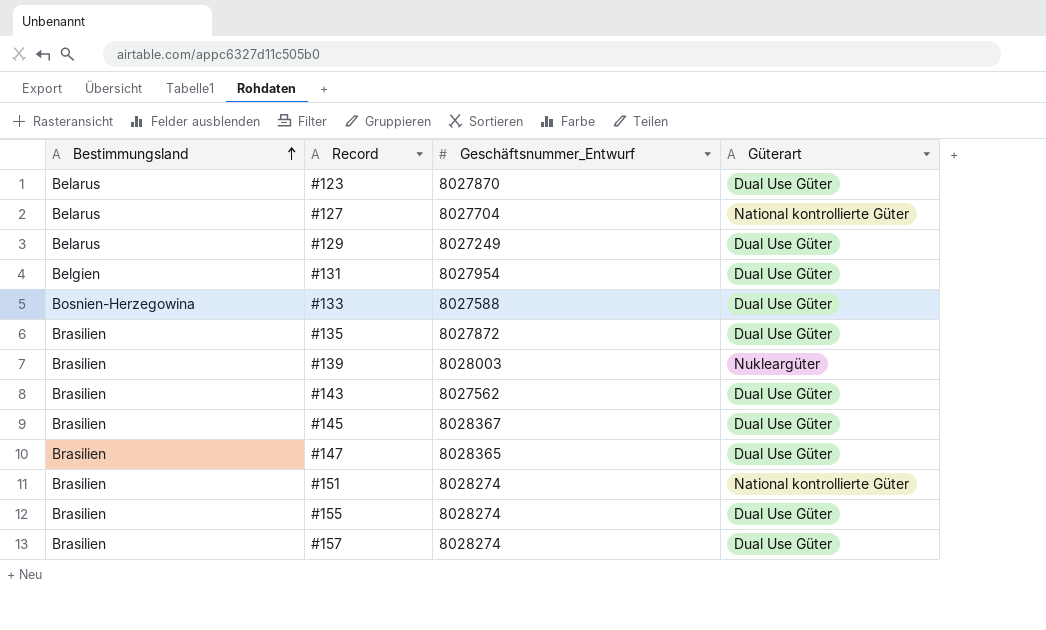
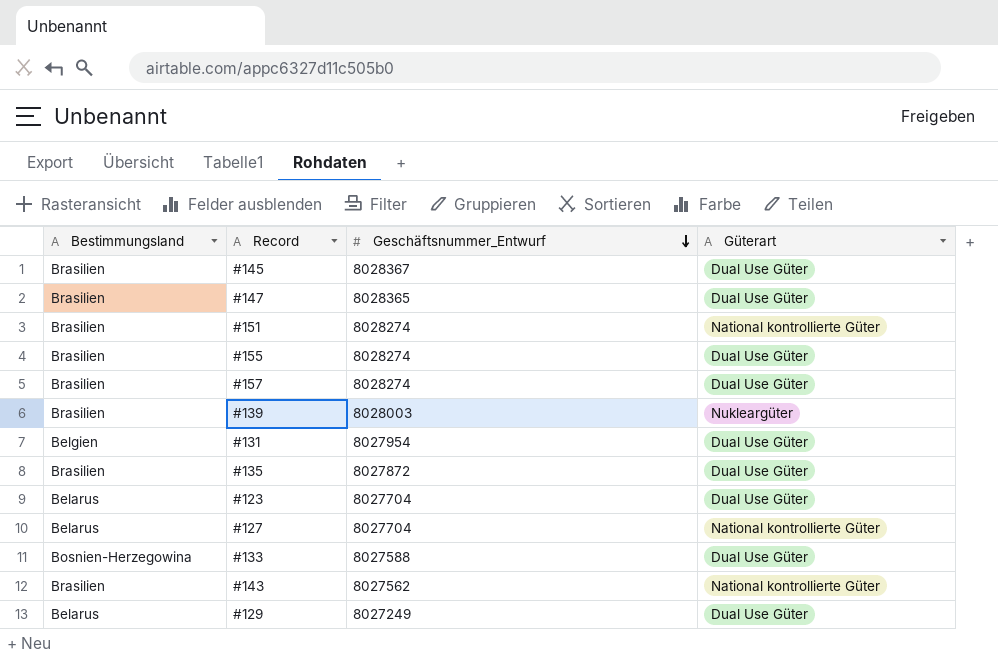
row order: Bestimmungsland ascending -> Geschäftsnummer_Entwurf descending
#123 | Geschäftsnummer_Entwurf: 8027870 -> 8027704
#143 | Güterart: Dual Use Güter -> National kontrollierte Güter

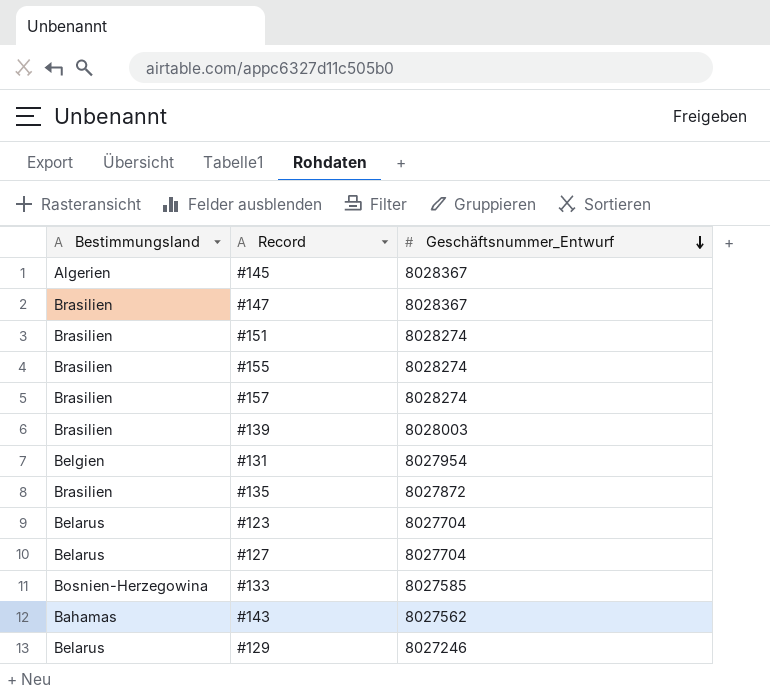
column Güterart | position: 4 -> none
#145 | Bestimmungsland: Brasilien -> Algerien
#147 | Geschäftsnummer_Entwurf: 8028365 -> 8028367
#133 | Geschäftsnummer_Entwurf: 8027588 -> 8027585
#143 | Bestimmungsland: Brasilien -> Bahamas
#129 | Geschäftsnummer_Entwurf: 8027249 -> 8027246

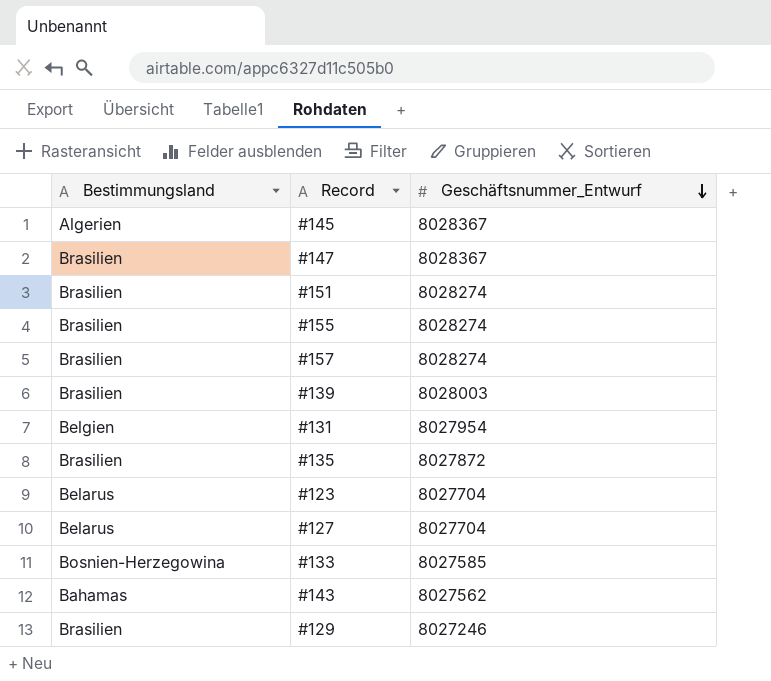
#129 | Bestimmungsland: Belarus -> Brasilien

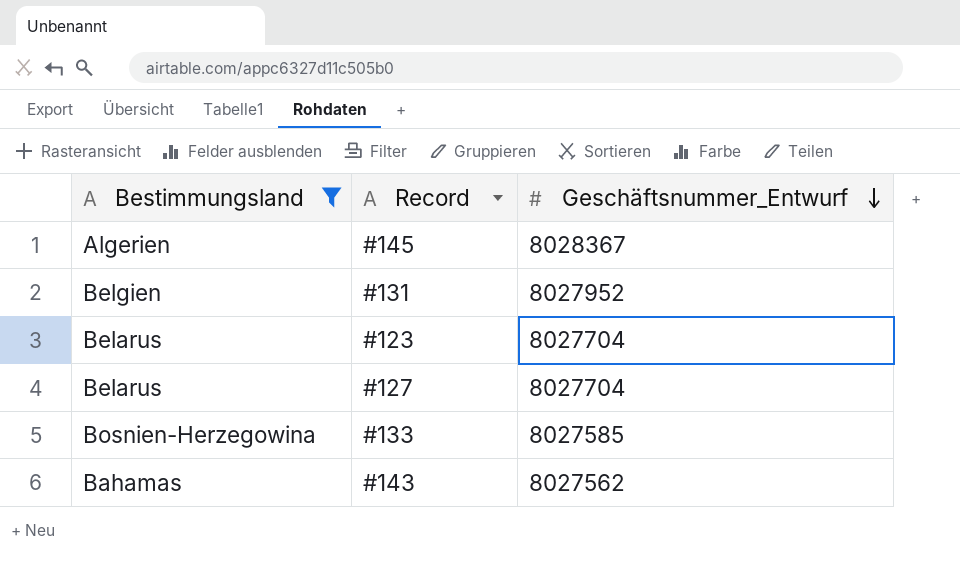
filter: none -> Bestimmungsland != Brasilien
#131 | Geschäftsnummer_Entwurf: 8027954 -> 8027952

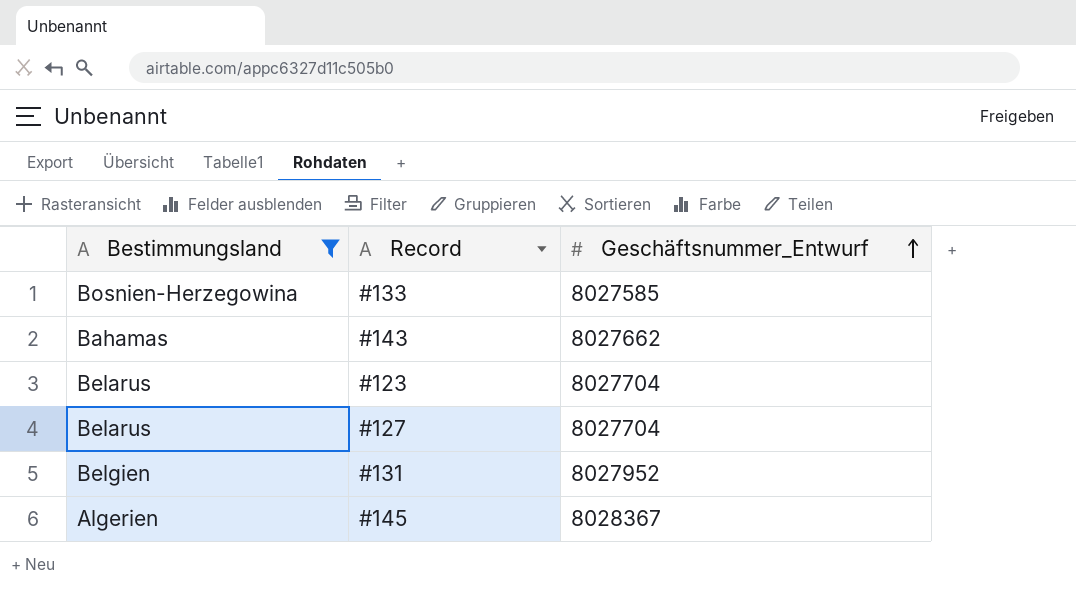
row order: Geschäftsnummer_Entwurf descending -> Geschäftsnummer_Entwurf ascending
#143 | Geschäftsnummer_Entwurf: 8027562 -> 8027662

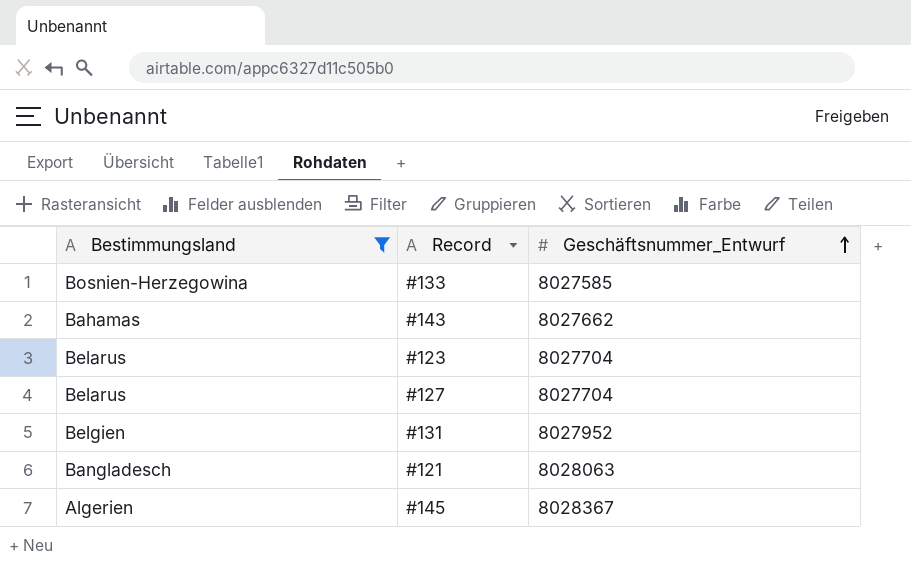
row #121: none -> Bangladesch | 8028063

